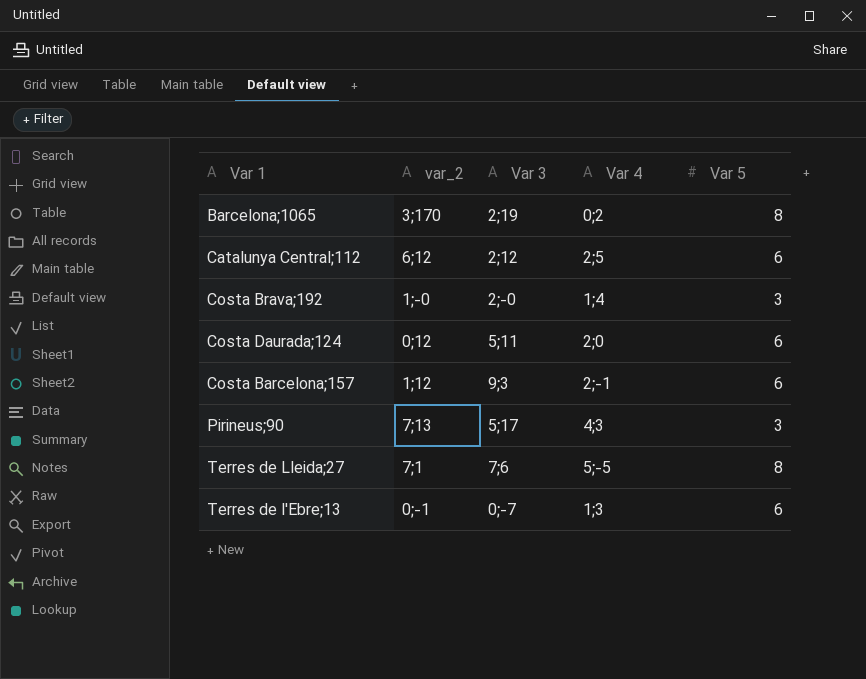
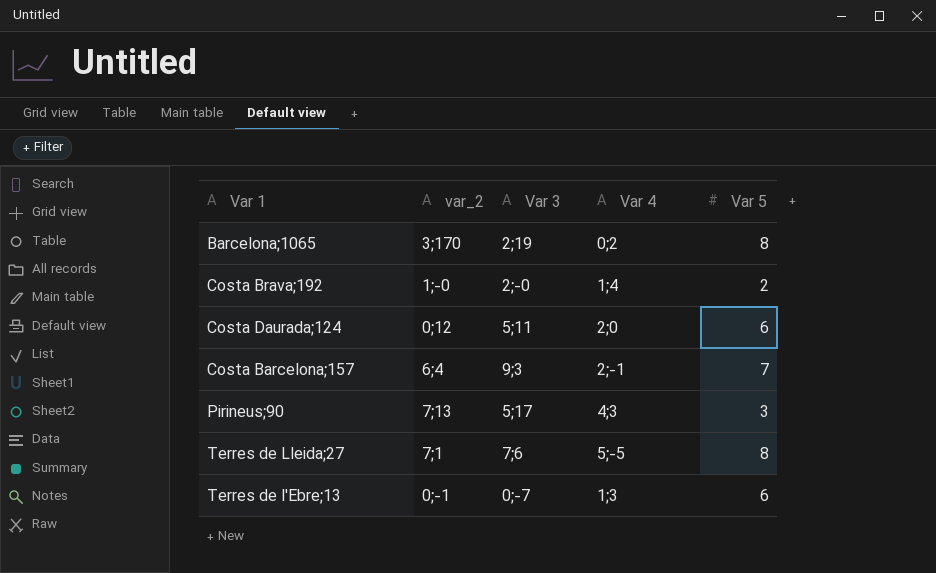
row Catalunya Central;112: 6;12 | 2;12 | 2;5 | 6 -> none
Costa Brava;192 | Var 5: 3 -> 2
Costa Barcelona;157 | var_2: 1;12 -> 6;4
Costa Barcelona;157 | Var 5: 6 -> 7

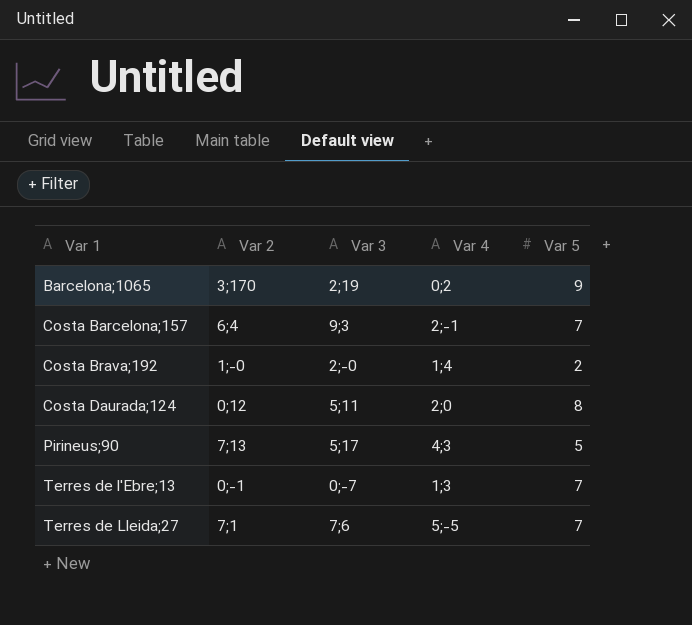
row order: none -> Var 1 ascending
column name: var_2 -> Var 2
Barcelona;1065 | Var 5: 8 -> 9
Costa Daurada;124 | Var 5: 6 -> 8
Pirineus;90 | Var 5: 3 -> 5
Terres de l'Ebre;13 | Var 5: 6 -> 7
Terres de Lleida;27 | Var 5: 8 -> 7

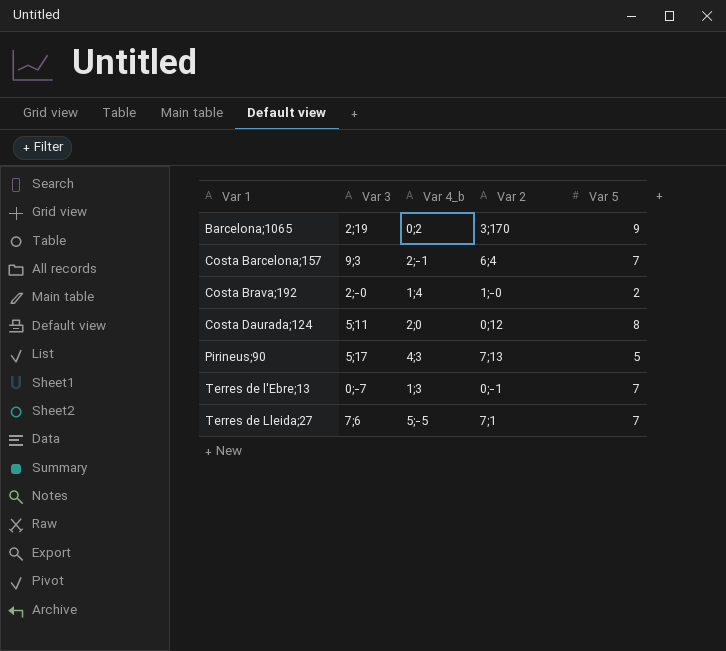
column name: Var 4 -> Var 4_b
column Var 2 | position: 2 -> 4

